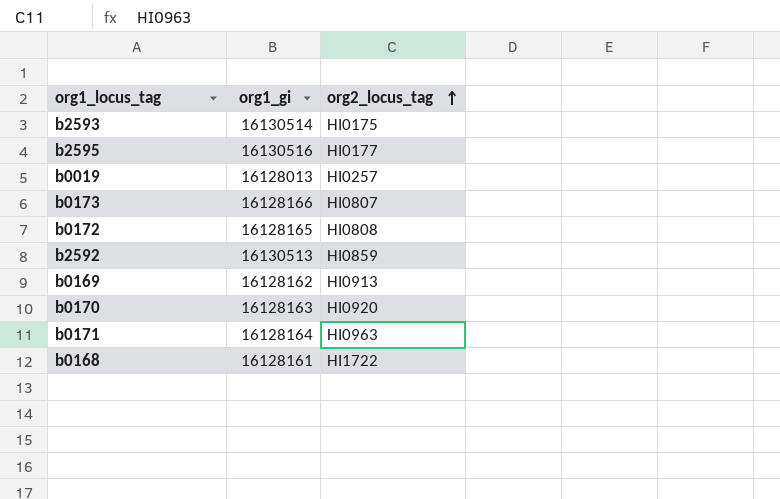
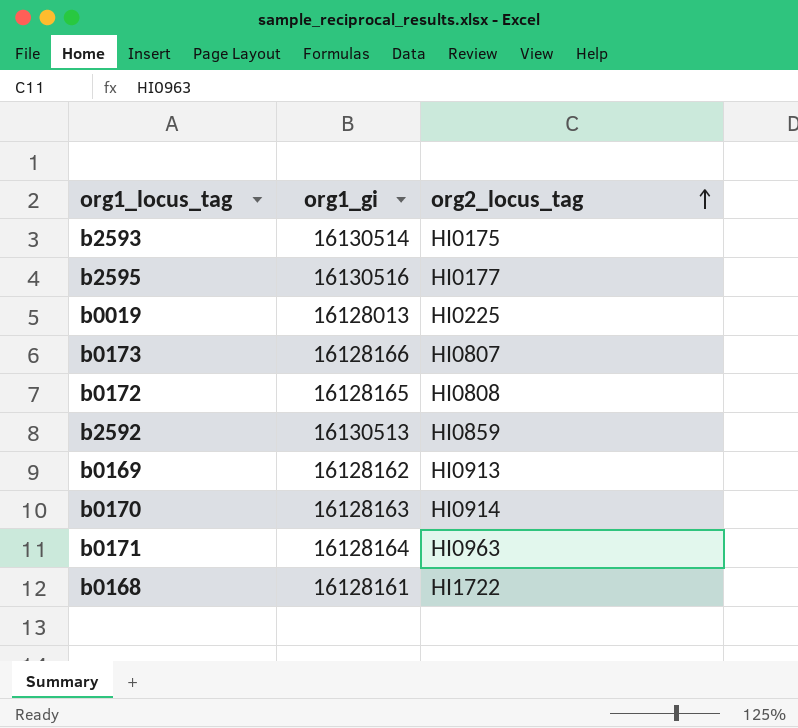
b0019 | org2_locus_tag: HI0257 -> HI0225
b0170 | org2_locus_tag: HI0920 -> HI0914

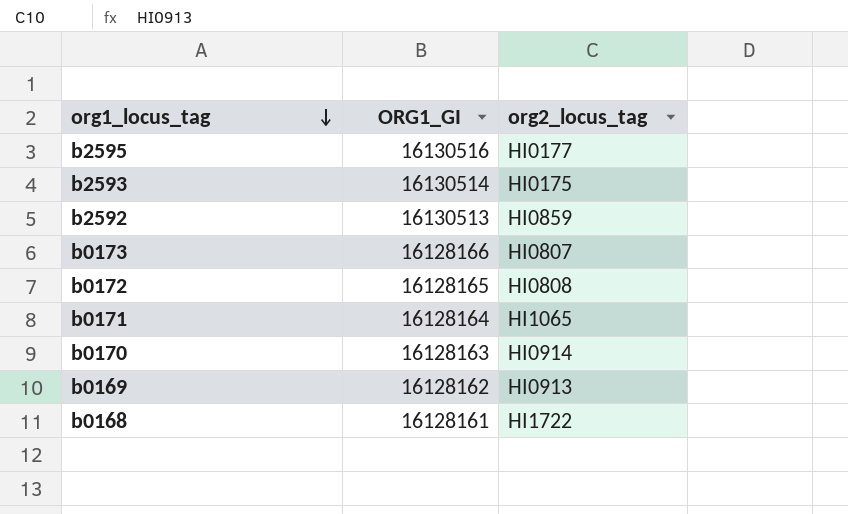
row order: org2_locus_tag ascending -> org1_locus_tag descending
column name: org1_gi -> ORG1_GI
row b0019: 16128013 | HI0225 -> none
b0171 | org2_locus_tag: HI0963 -> HI1065

